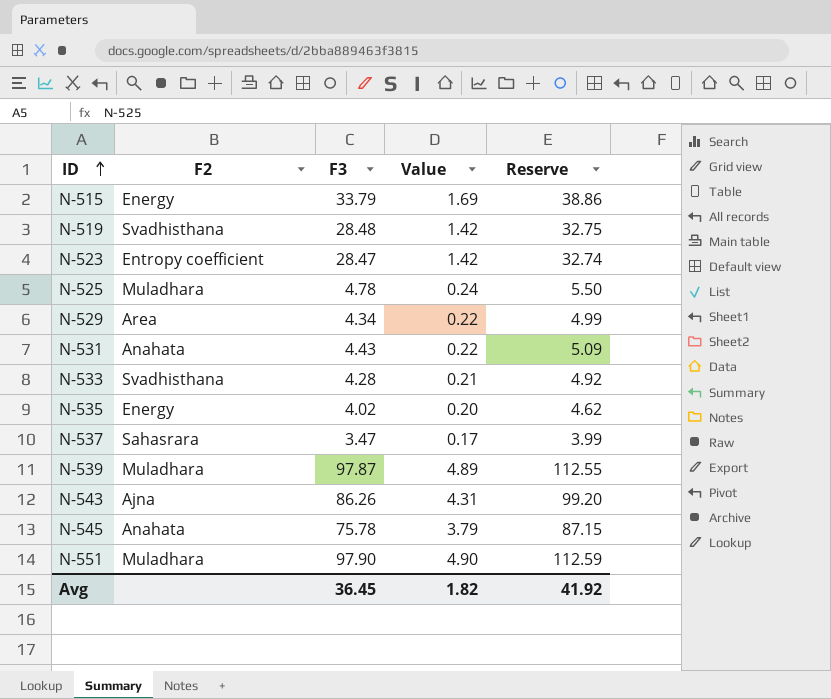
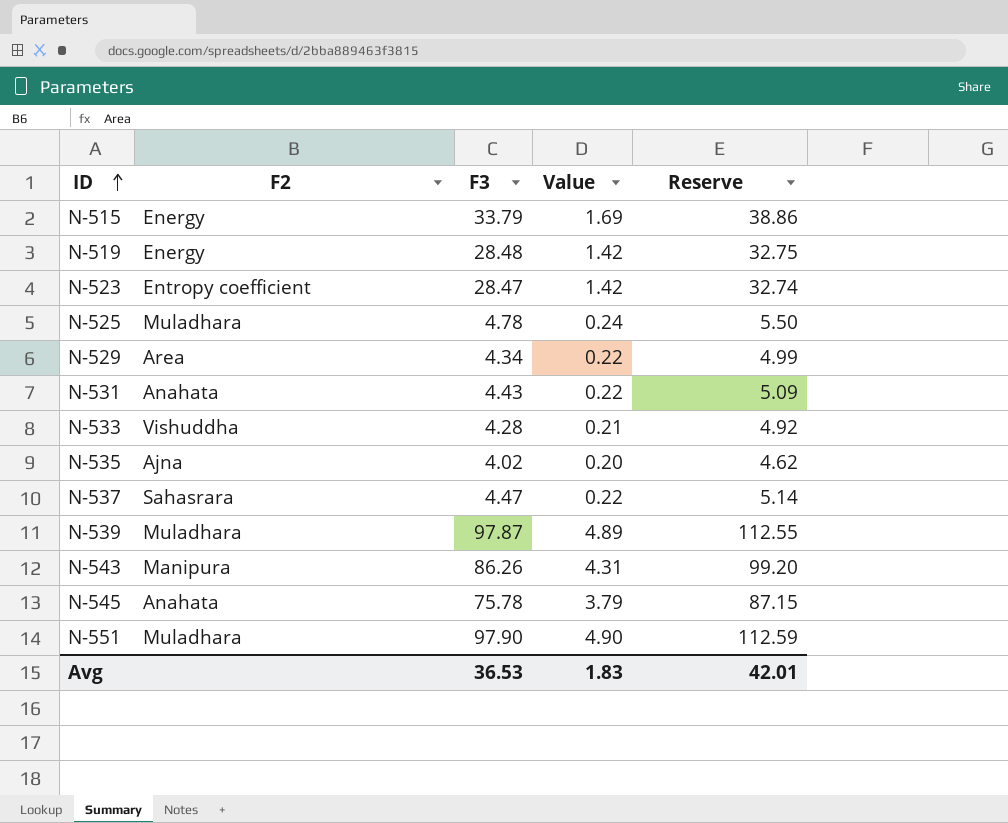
N-519 | F2: Svadhisthana -> Energy
N-533 | F2: Svadhisthana -> Vishuddha
N-535 | F2: Energy -> Ajna
N-537 | F3: 3.47 -> 4.47
N-537 | Value: 0.17 -> 0.22
N-537 | Reserve: 3.99 -> 5.14
N-543 | F2: Ajna -> Manipura
Avg | F3: 36.45 -> 36.53
Avg | Value: 1.82 -> 1.83
Avg | Reserve: 41.92 -> 42.01

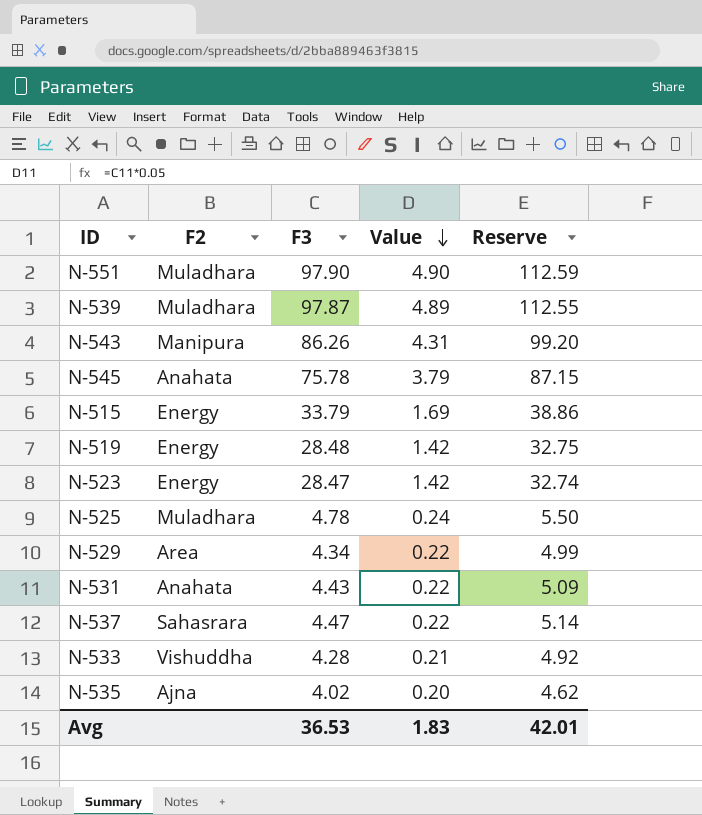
row order: ID ascending -> Value descending
N-523 | F2: Entropy coefficient -> Energy

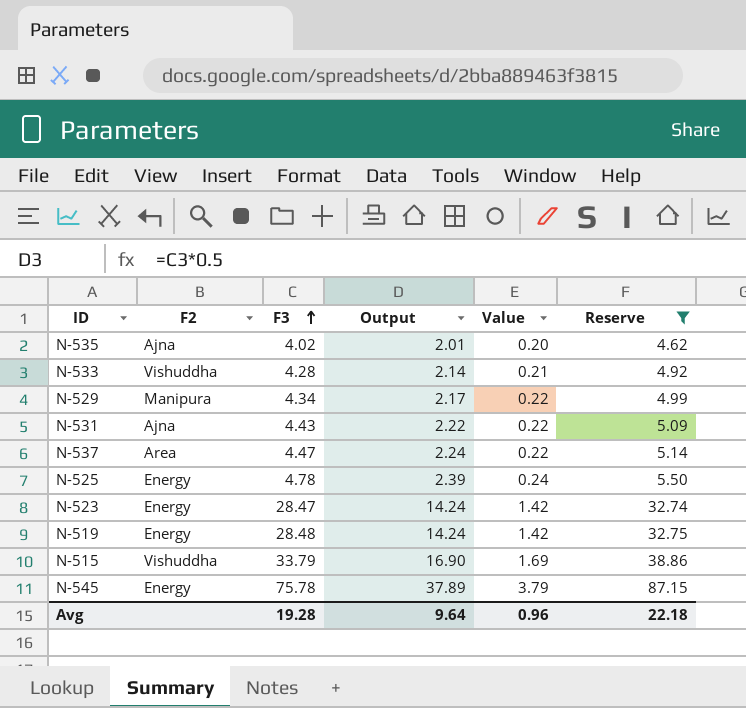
filter: none -> Reserve <= 87.15
row order: Value descending -> F3 ascending
column Output | formula: none -> [F3] * 0.5
N-529 | F2: Area -> Manipura
N-531 | F2: Anahata -> Ajna
N-537 | F2: Sahasrara -> Area
N-525 | F2: Muladhara -> Energy
N-515 | F2: Energy -> Vishuddha
N-545 | F2: Anahata -> Energy
Avg | F3: 36.53 -> 19.28
Avg | Value: 1.83 -> 0.96
Avg | Reserve: 42.01 -> 22.18

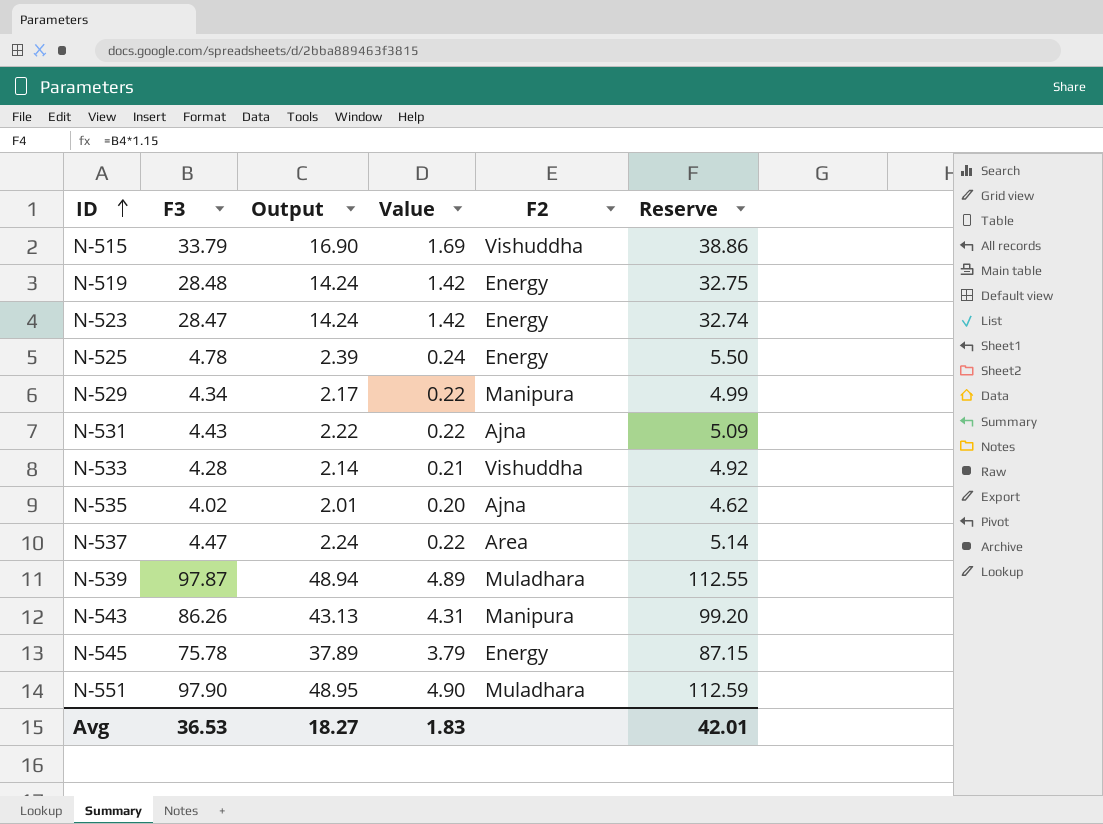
filter: Reserve <= 87.15 -> none
row order: F3 ascending -> ID ascending
column F2 | position: 2 -> 5
Avg | F3: 19.28 -> 36.53
Avg | Output: 9.64 -> 18.27
Avg | Value: 0.96 -> 1.83
Avg | Reserve: 22.18 -> 42.01

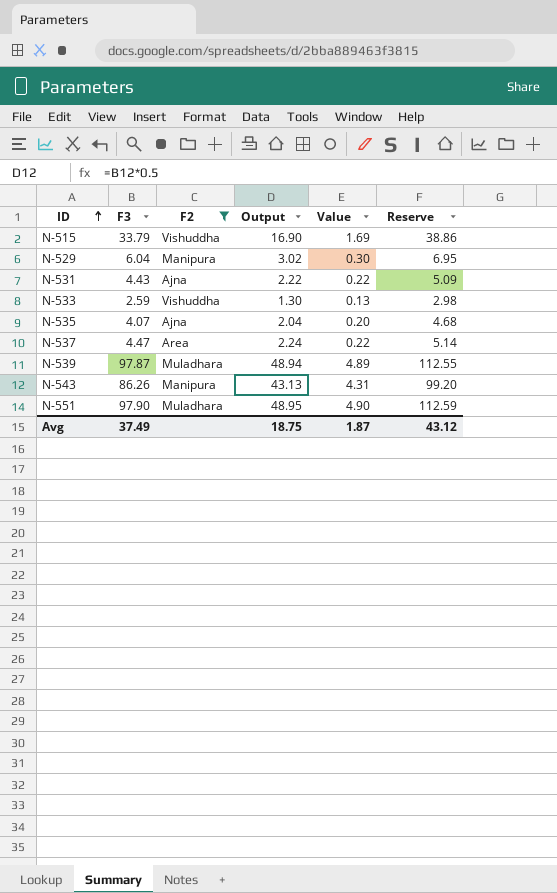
filter: none -> F2 != Energy
column F2 | position: 5 -> 3
N-529 | F3: 4.34 -> 6.04
N-529 | Output: 2.17 -> 3.02
N-529 | Value: 0.22 -> 0.30
N-529 | Reserve: 4.99 -> 6.95
N-533 | F3: 4.28 -> 2.59
N-533 | Output: 2.14 -> 1.30
N-533 | Value: 0.21 -> 0.13
N-533 | Reserve: 4.92 -> 2.98
N-535 | F3: 4.02 -> 4.07
N-535 | Output: 2.01 -> 2.04
N-535 | Reserve: 4.62 -> 4.68
Avg | F3: 36.53 -> 37.49
Avg | Output: 18.27 -> 18.75
Avg | Value: 1.83 -> 1.87
Avg | Reserve: 42.01 -> 43.12

